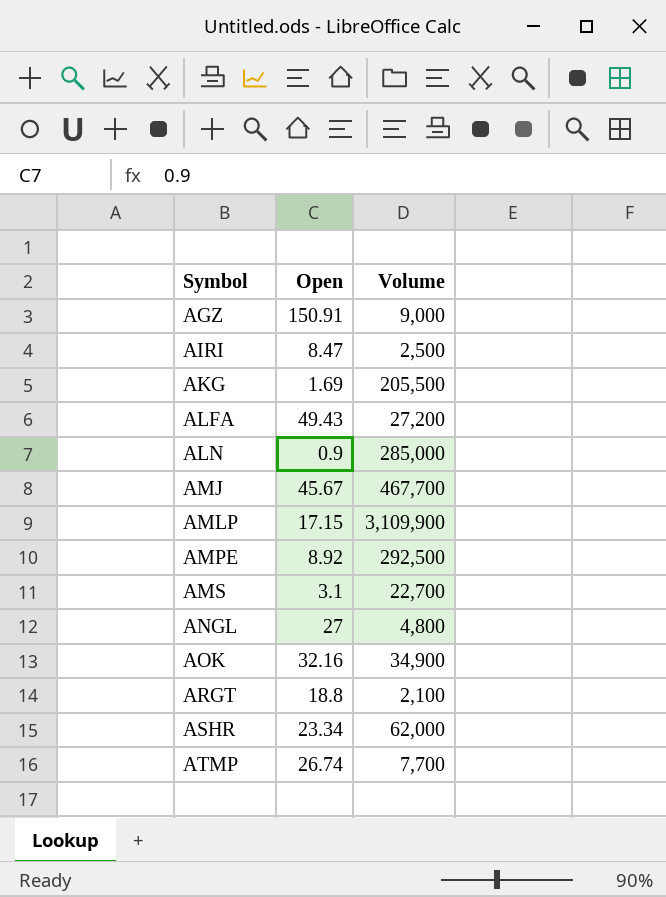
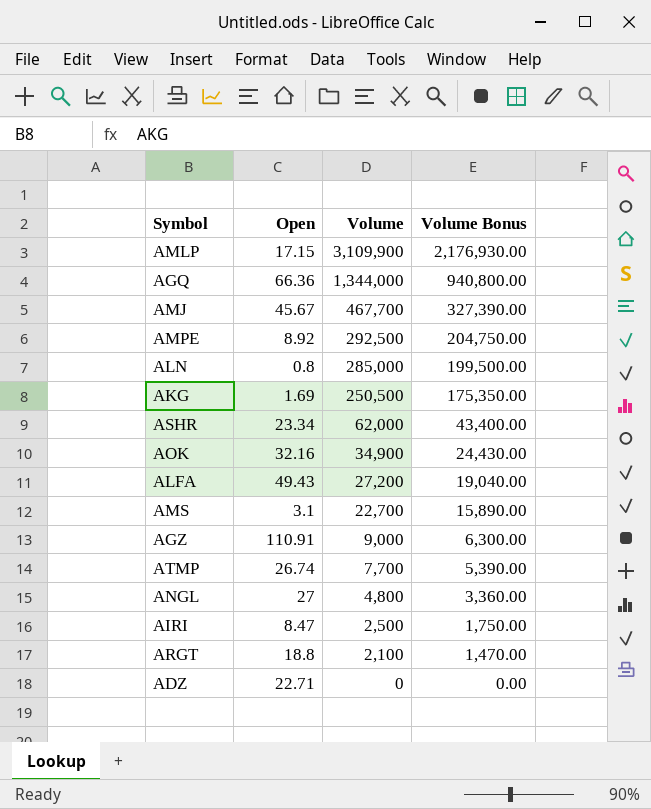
row order: Symbol ascending -> Volume descending
column Volume Bonus | formula: none -> [Volume] * 0.7
row AGQ: none -> 66.36 | 1,344,000 | 940,800.00
ALN | Open: 0.9 -> 0.8
AKG | Volume: 205,500 -> 250,500
AGZ | Open: 150.91 -> 110.91
row ADZ: none -> 22.71 | 0 | 0.00

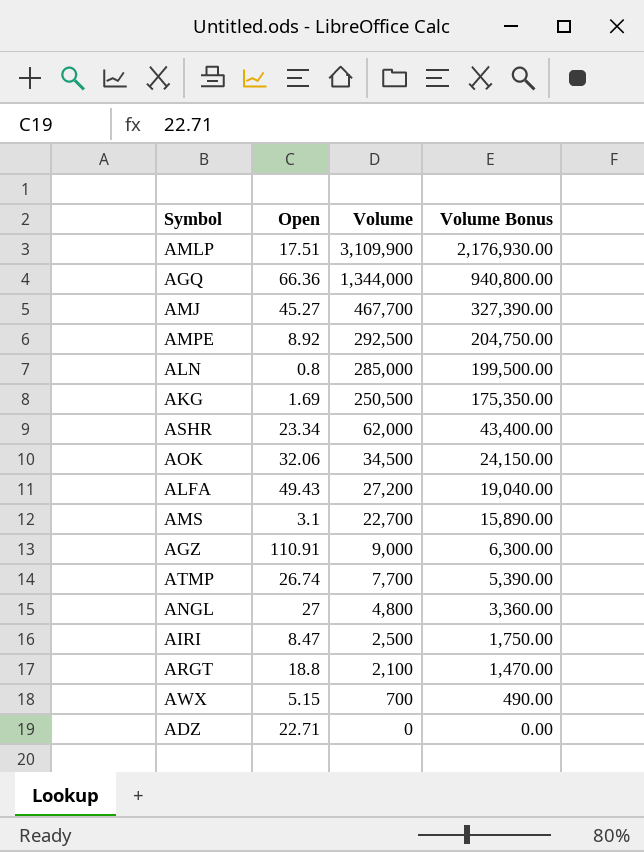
AMLP | Open: 17.15 -> 17.51
AMJ | Open: 45.67 -> 45.27
AOK | Open: 32.16 -> 32.06
AOK | Volume: 34,900 -> 34,500
AOK | Volume Bonus: 24,430.00 -> 24,150.00
row AWX: none -> 5.15 | 700 | 490.00

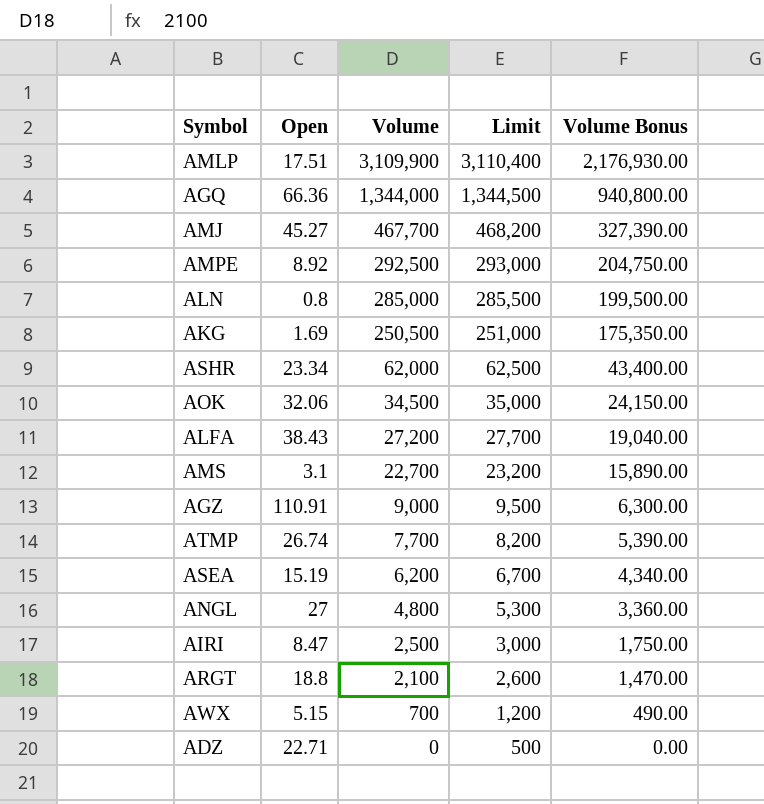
column Limit | formula: none -> [Volume] + 500
ALFA | Open: 49.43 -> 38.43
row ASEA: none -> 15.19 | 6,200 | 6,700 | 4,340.00

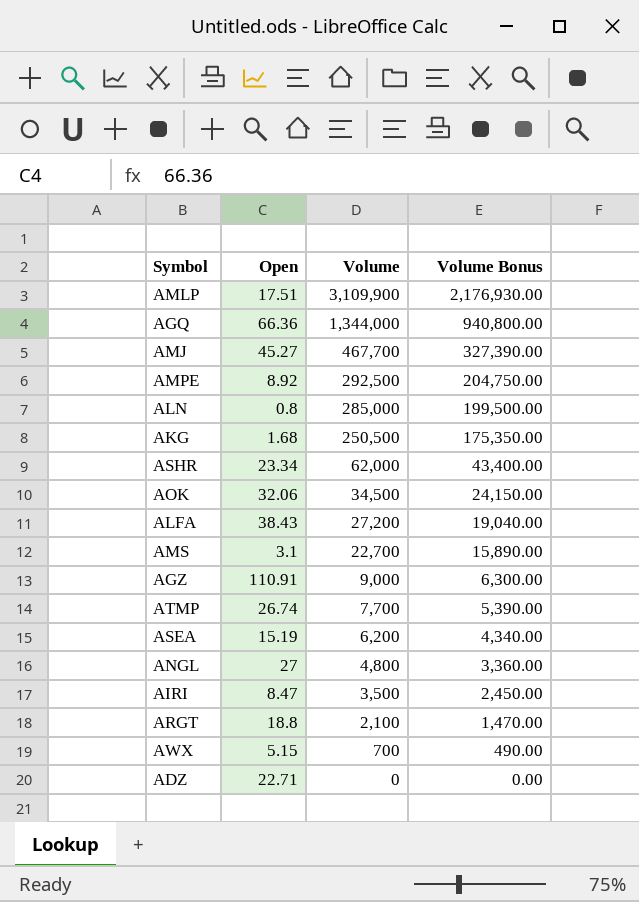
column Limit | formula: [Volume] + 500 -> none
AKG | Open: 1.69 -> 1.68
AIRI | Volume: 2,500 -> 3,500
AIRI | Volume Bonus: 1,750.00 -> 2,450.00

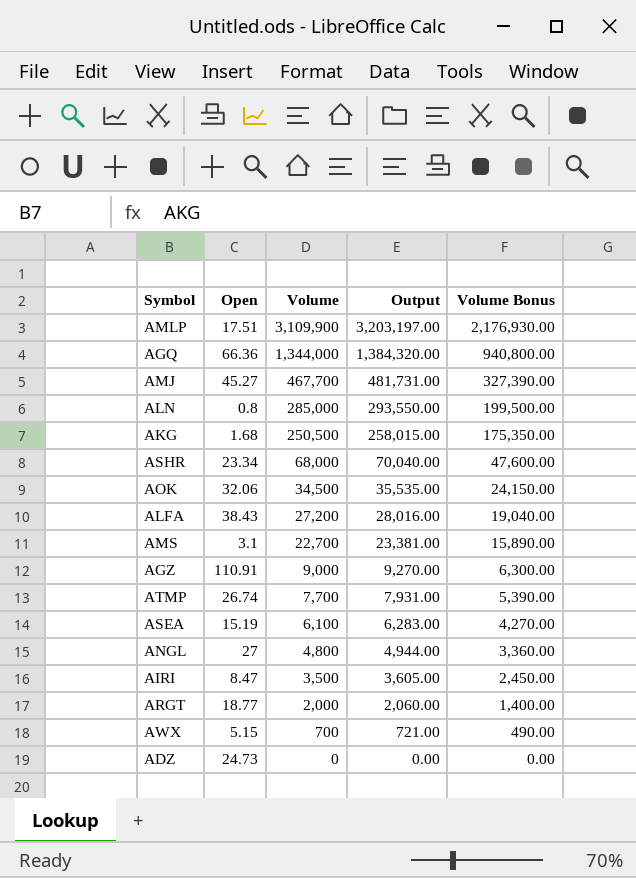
column Output | formula: none -> [Volume] * 1.03
row AMPE: 8.92 | 292,500 | 204,750.00 -> none
ASHR | Volume: 62,000 -> 68,000
ASHR | Volume Bonus: 43,400.00 -> 47,600.00
ASEA | Volume: 6,200 -> 6,100
ASEA | Volume Bonus: 4,340.00 -> 4,270.00
ARGT | Open: 18.8 -> 18.77
ARGT | Volume: 2,100 -> 2,000
ARGT | Volume Bonus: 1,470.00 -> 1,400.00
ADZ | Open: 22.71 -> 24.73

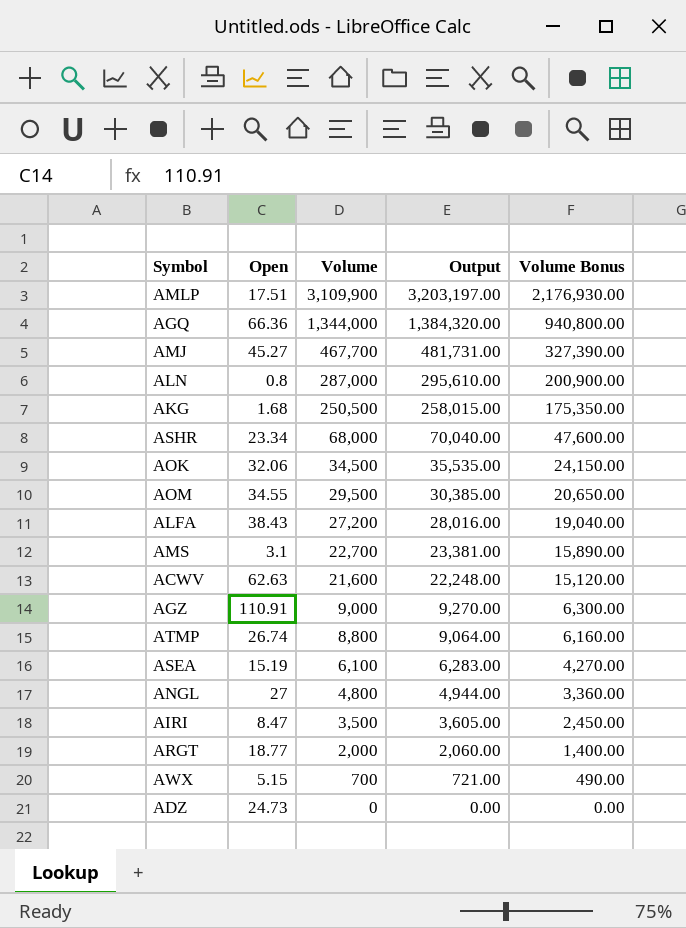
ALN | Volume: 285,000 -> 287,000
ALN | Output: 293,550.00 -> 295,610.00
ALN | Volume Bonus: 199,500.00 -> 200,900.00
row AOM: none -> 34.55 | 29,500 | 30,385.00 | 20,650.00
row ACWV: none -> 62.63 | 21,600 | 22,248.00 | 15,120.00
ATMP | Volume: 7,700 -> 8,800
ATMP | Output: 7,931.00 -> 9,064.00
ATMP | Volume Bonus: 5,390.00 -> 6,160.00

